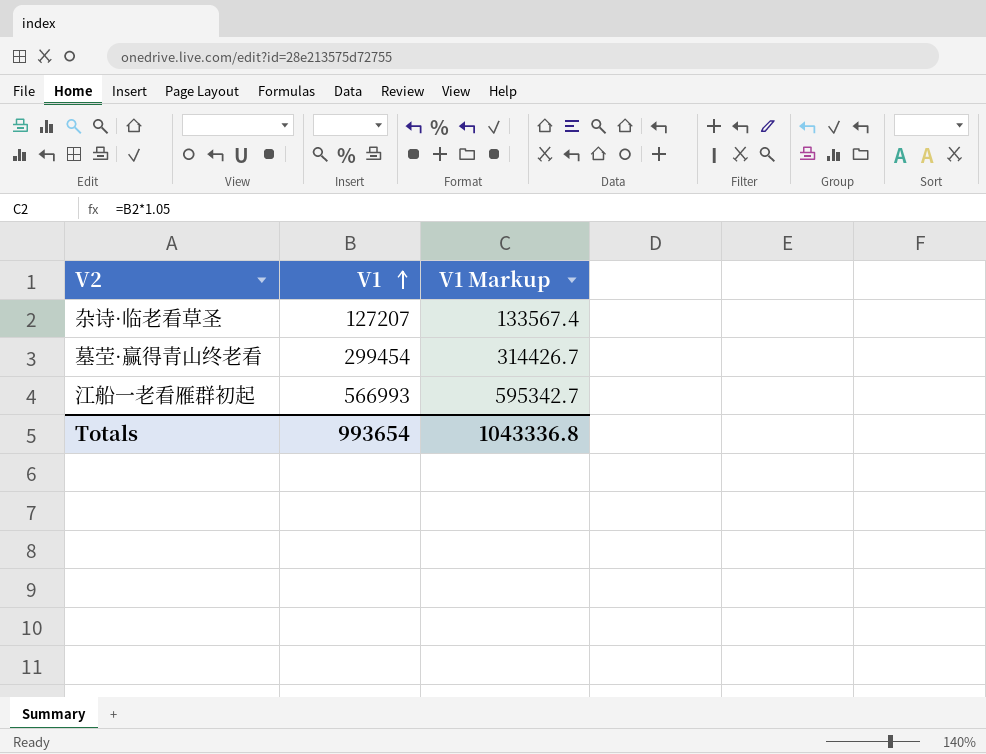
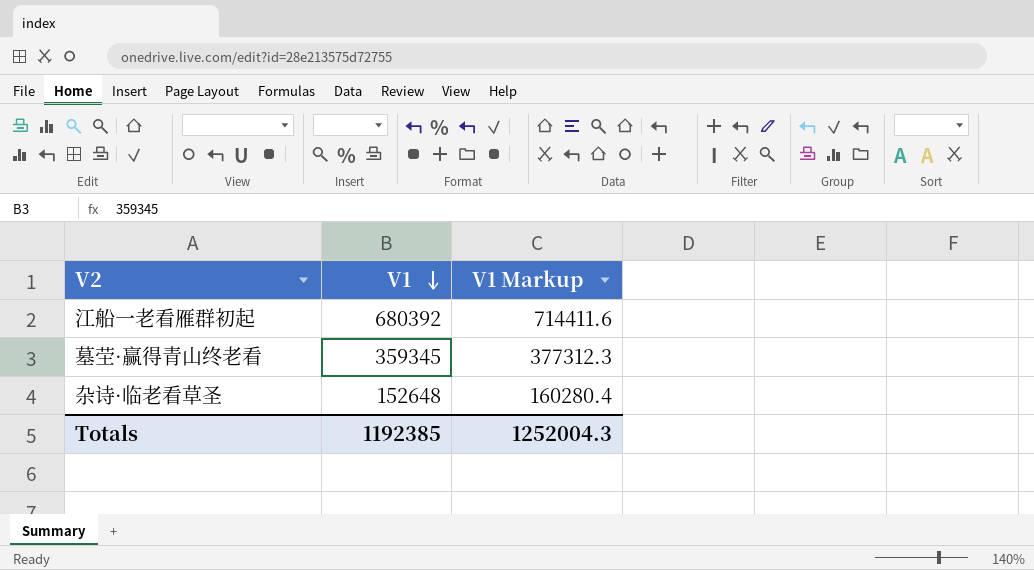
row order: V1 ascending -> V1 descending
江船一老看雁群初起 | V1: 566993 -> 680392
江船一老看雁群初起 | V1 Markup: 595342.7 -> 714411.6
墓茔·赢得青山终老看 | V1: 299454 -> 359345
墓茔·赢得青山终老看 | V1 Markup: 314426.7 -> 377312.3
杂诗·临老看草圣 | V1: 127207 -> 152648
杂诗·临老看草圣 | V1 Markup: 133567.4 -> 160280.4
Totals | V1: 993654 -> 1192385
Totals | V1 Markup: 1043336.8 -> 1252004.3

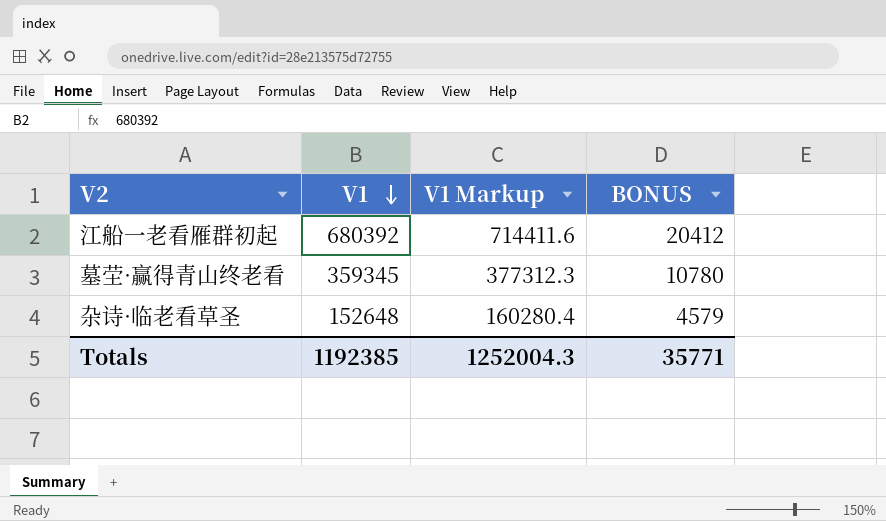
column BONUS | formula: none -> [V1] * 0.03

